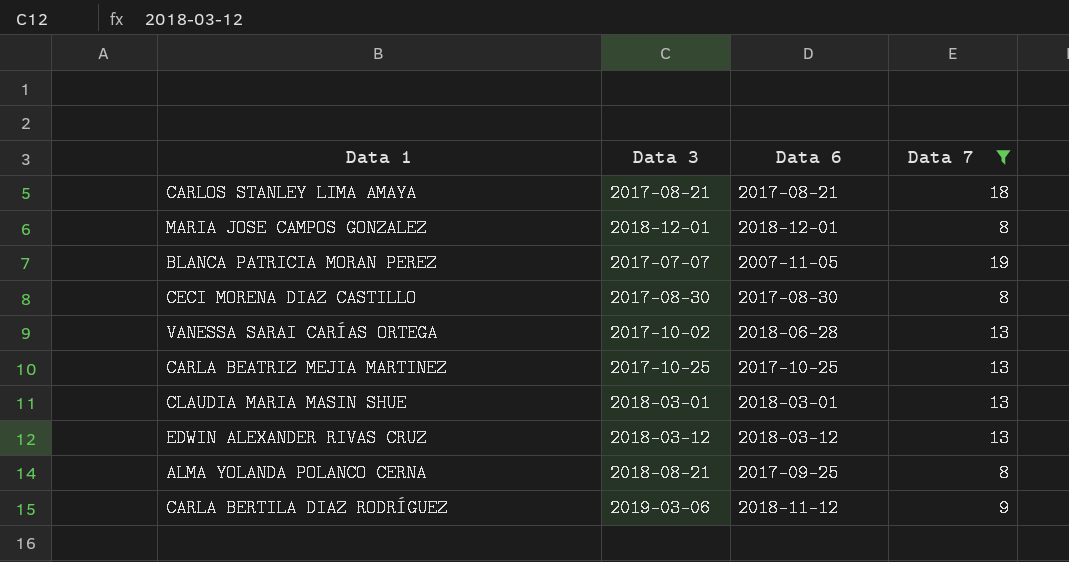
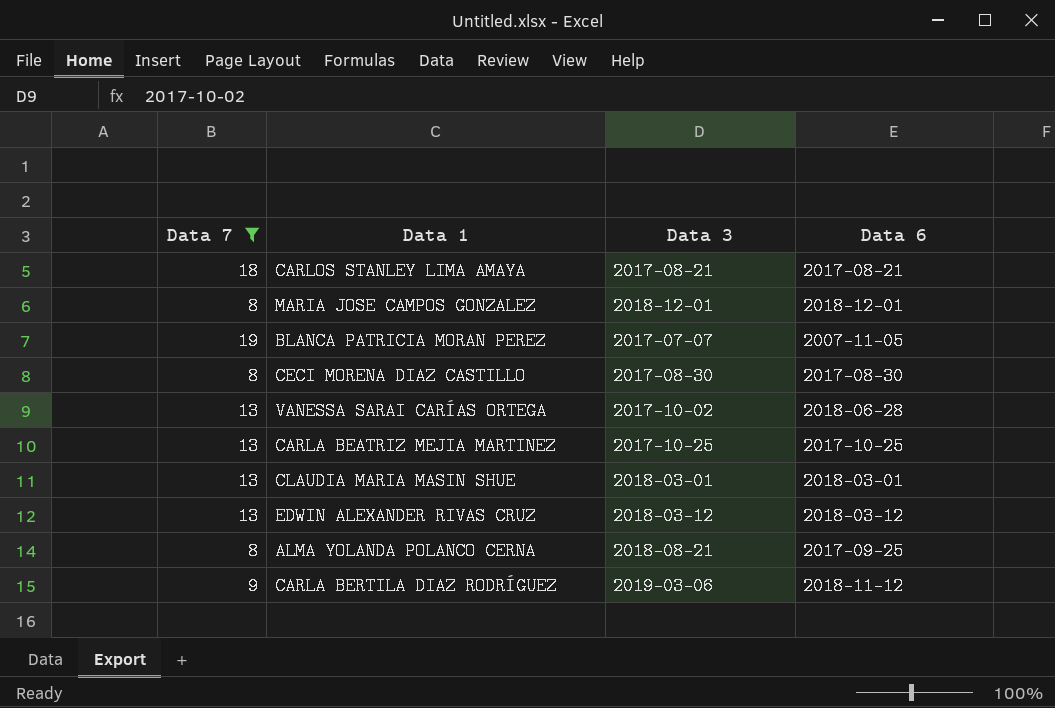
column Data 7 | position: 4 -> 1

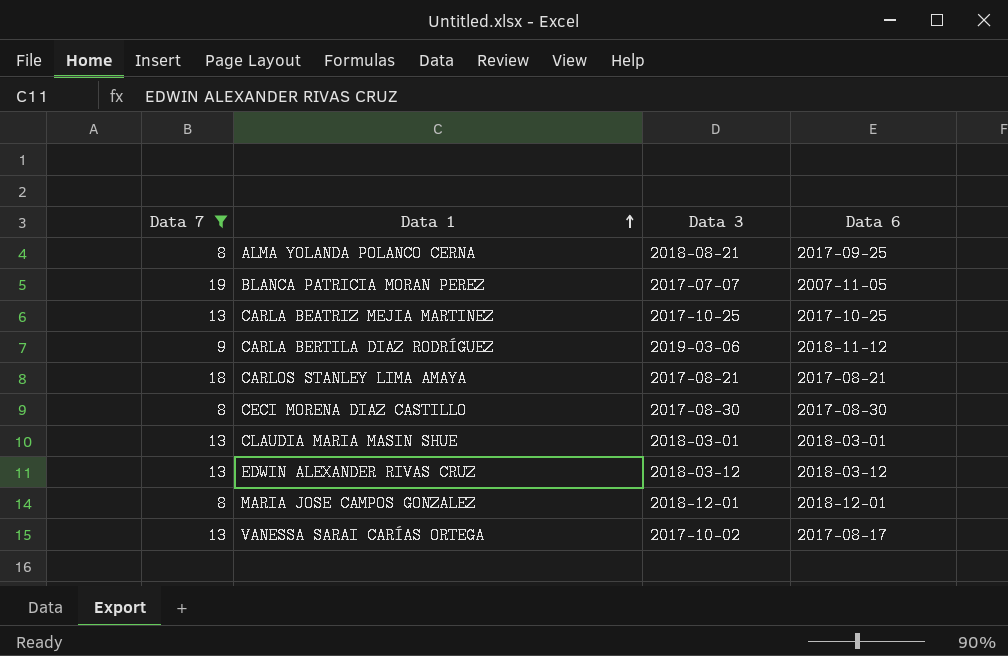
row order: none -> Data 1 ascending
VANESSA SARAI CARÍAS ORTEGA | Data 6: 2018-06-28 -> 2017-08-17

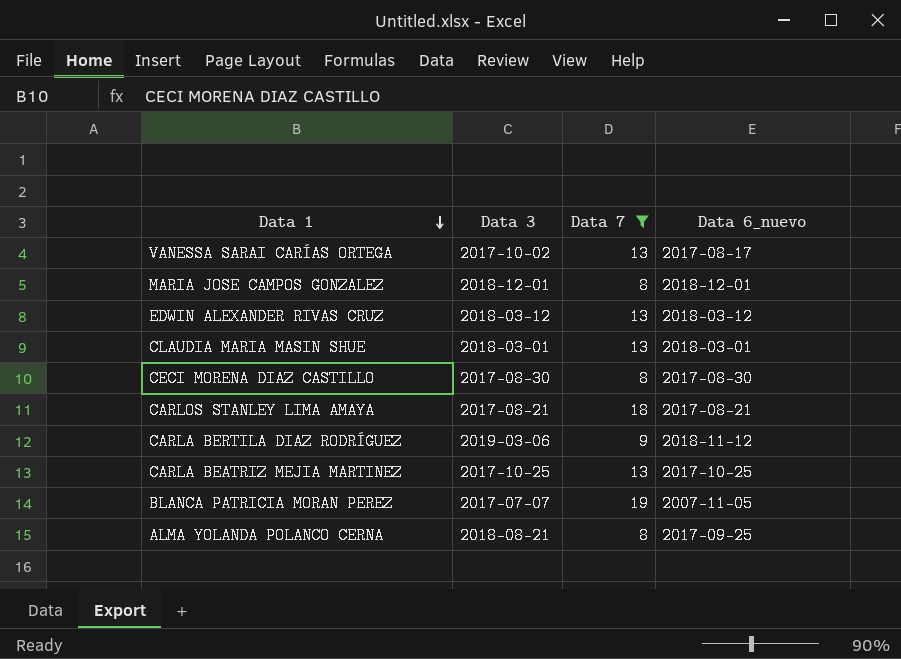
row order: Data 1 ascending -> Data 1 descending
column Data 7 | position: 1 -> 3
column name: Data 6 -> Data 6_nuevo

